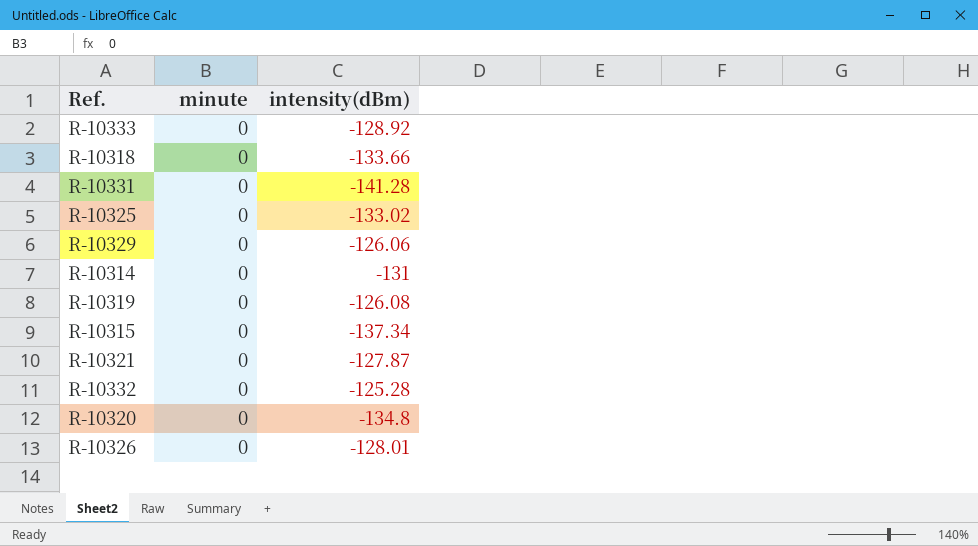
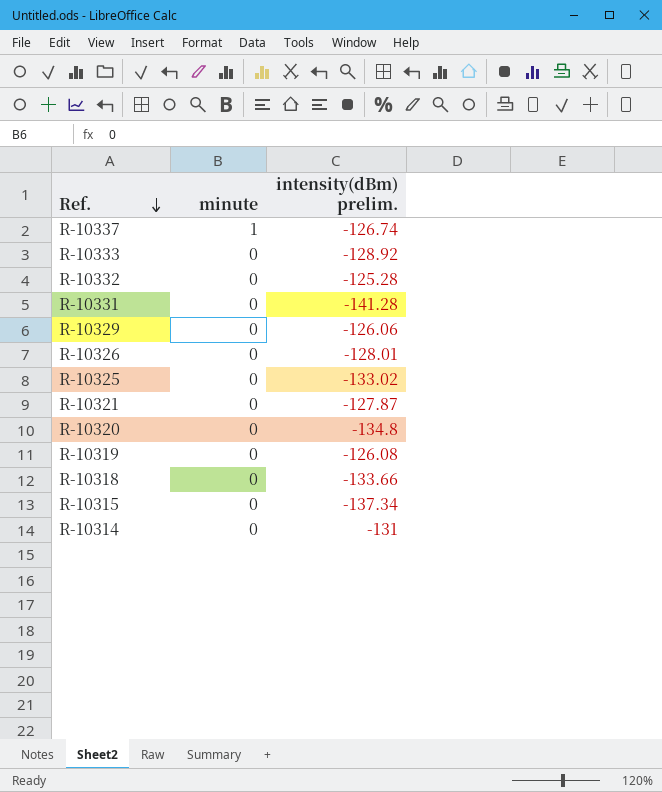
row order: none -> Ref. descending
column name: intensity(dBm) -> intensity(dBm) prelim.
row R-10337: none -> 1 | -126.74

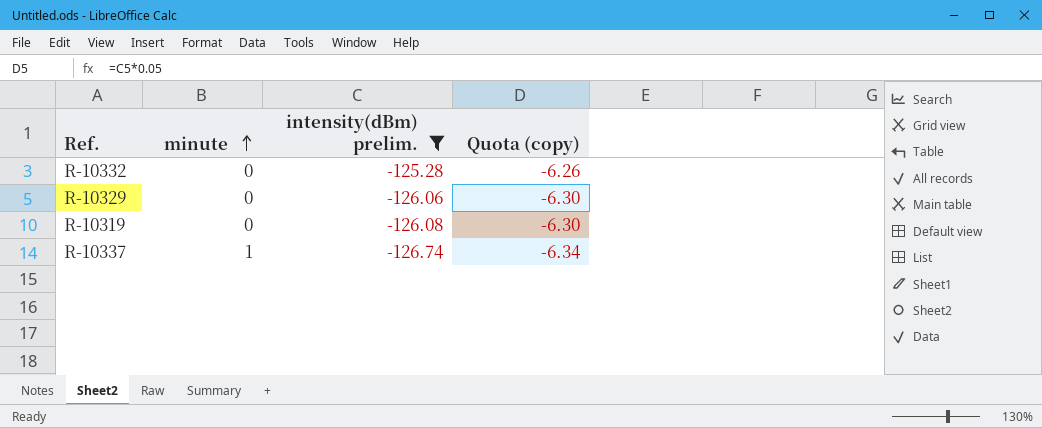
filter: none -> intensity(dBm) prelim. >= -126.74
row order: Ref. descending -> minute ascending
column Quota (copy) | formula: none -> [intensity(dBm) prelim.] * 0.05

